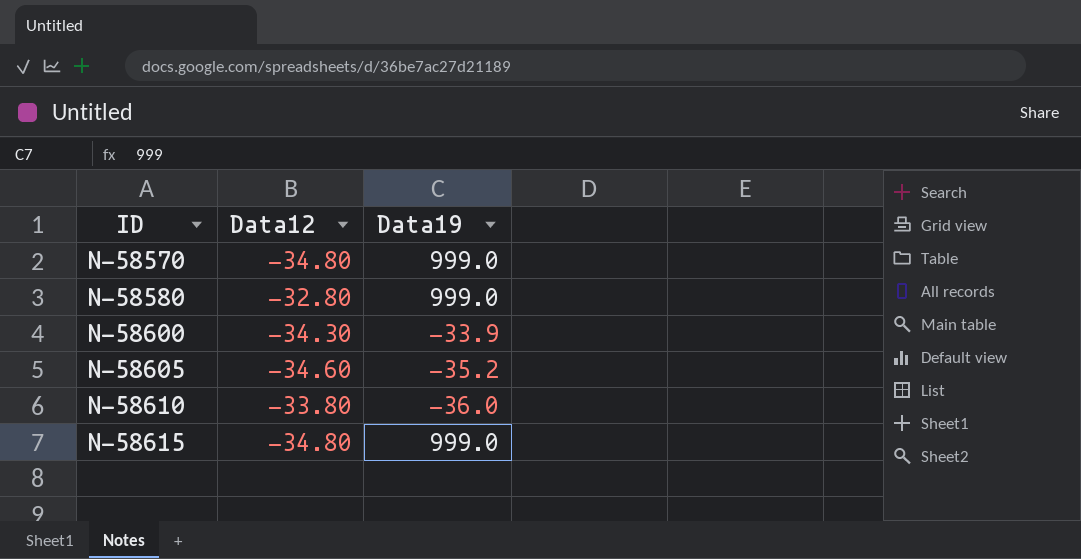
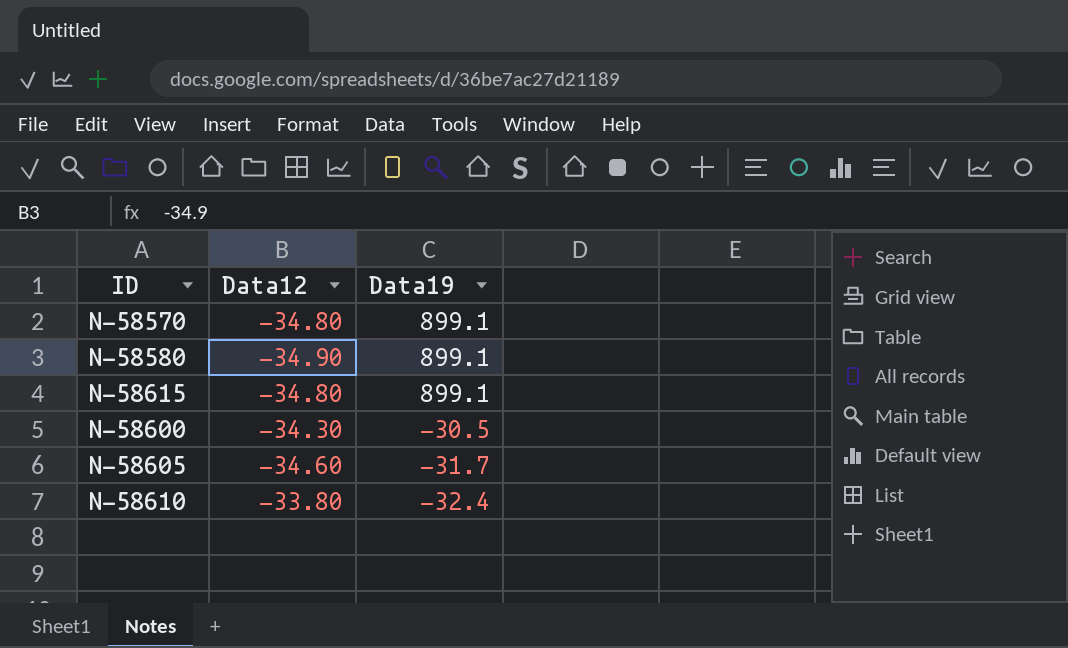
row order: ID ascending -> Data19 descending
N-58570 | Data19: 999.0 -> 899.1
N-58580 | Data12: -32.80 -> -34.90
N-58580 | Data19: 999.0 -> 899.1
N-58615 | Data19: 999.0 -> 899.1
N-58600 | Data19: -33.9 -> -30.5
N-58605 | Data19: -35.2 -> -31.7
N-58610 | Data19: -36.0 -> -32.4

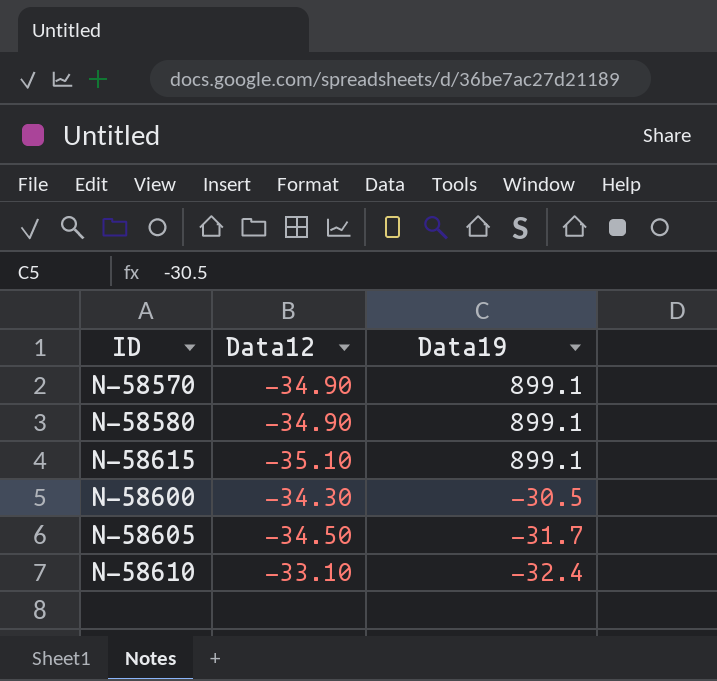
N-58570 | Data12: -34.80 -> -34.90
N-58615 | Data12: -34.80 -> -35.10
N-58605 | Data12: -34.60 -> -34.50
N-58610 | Data12: -33.80 -> -33.10

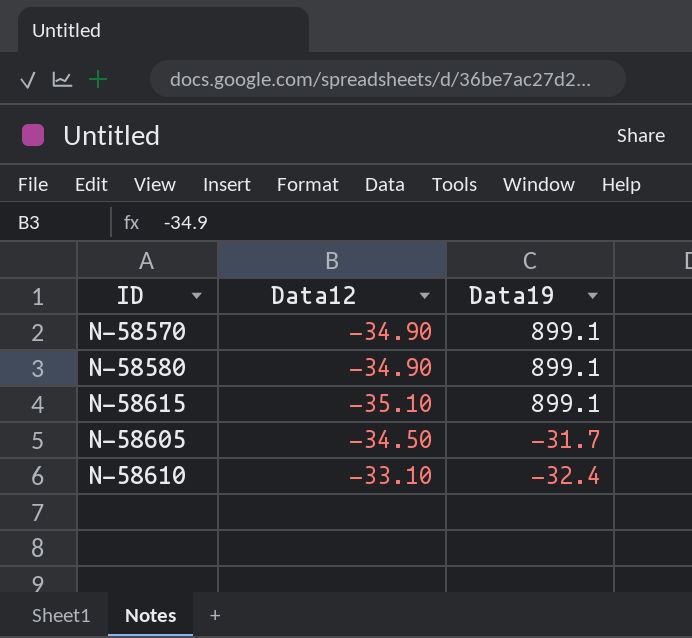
row N-58600: -34.30 | -30.5 -> none

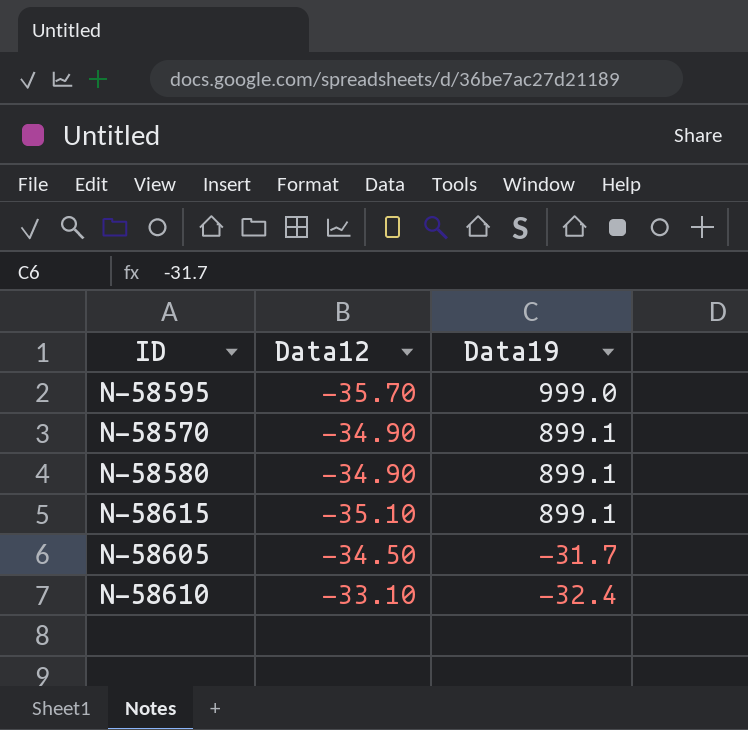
row N-58595: none -> -35.70 | 999.0

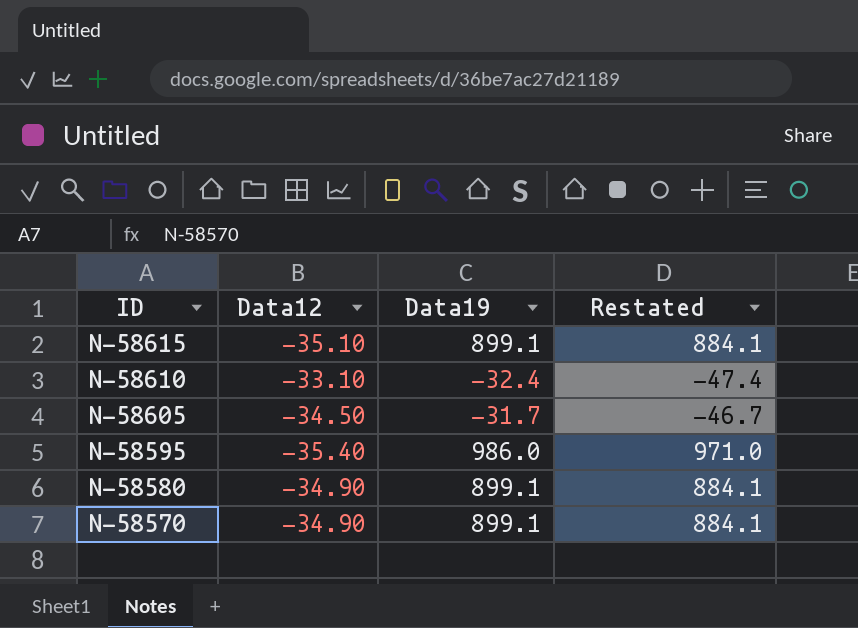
row order: Data19 descending -> ID descending
column Restated | formula: none -> [Data19] - 15
N-58595 | Data12: -35.70 -> -35.40
N-58595 | Data19: 999.0 -> 986.0

